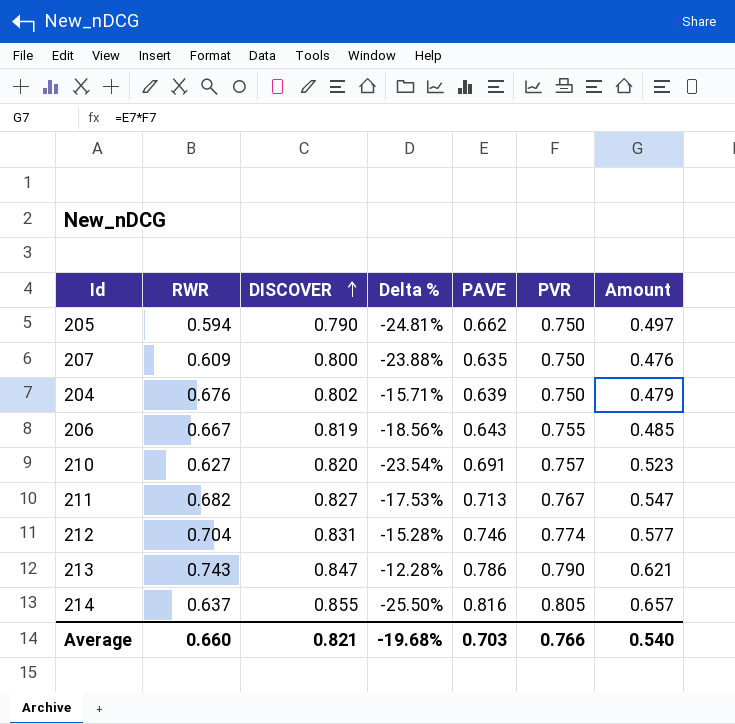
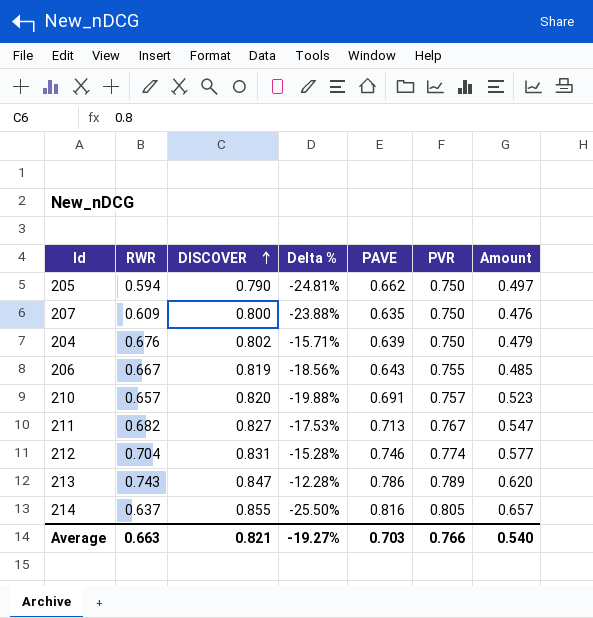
210 | RWR: 0.627 -> 0.657
210 | Delta %: -23.54% -> -19.88%
213 | PVR: 0.790 -> 0.789
213 | Amount: 0.621 -> 0.620
Average | RWR: 0.660 -> 0.663
Average | Delta %: -19.68% -> -19.27%

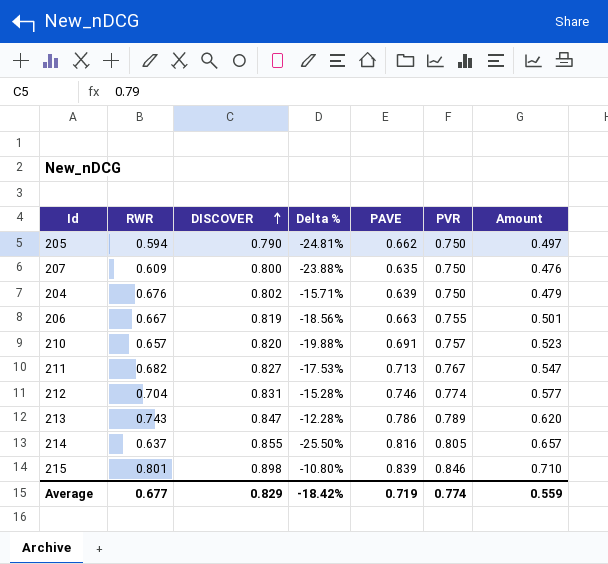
206 | PAVE: 0.643 -> 0.663
206 | Amount: 0.485 -> 0.501
row 215: none -> 0.801 | 0.898 | -10.80% | 0.839 | 0.846 | 0.710
Average | RWR: 0.663 -> 0.677
Average | DISCOVER: 0.821 -> 0.829
Average | Delta %: -19.27% -> -18.42%
Average | PAVE: 0.703 -> 0.719
Average | PVR: 0.766 -> 0.774
Average | Amount: 0.540 -> 0.559

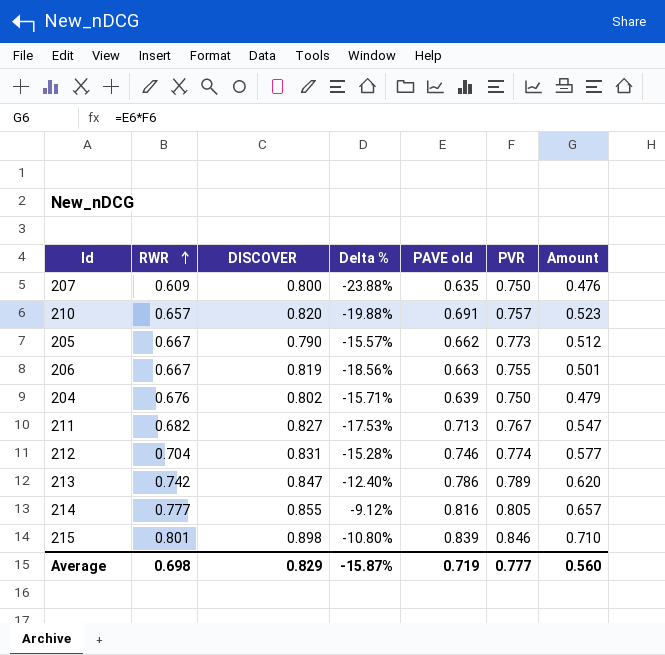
row order: DISCOVER ascending -> RWR ascending
column name: PAVE -> PAVE old
205 | RWR: 0.594 -> 0.667
205 | Delta %: -24.81% -> -15.57%
205 | PVR: 0.750 -> 0.773
205 | Amount: 0.497 -> 0.512
213 | RWR: 0.743 -> 0.742
213 | Delta %: -12.28% -> -12.40%
214 | RWR: 0.637 -> 0.777
214 | Delta %: -25.50% -> -9.12%
Average | RWR: 0.677 -> 0.698
Average | Delta %: -18.42% -> -15.87%
Average | PVR: 0.774 -> 0.777
Average | Amount: 0.559 -> 0.560

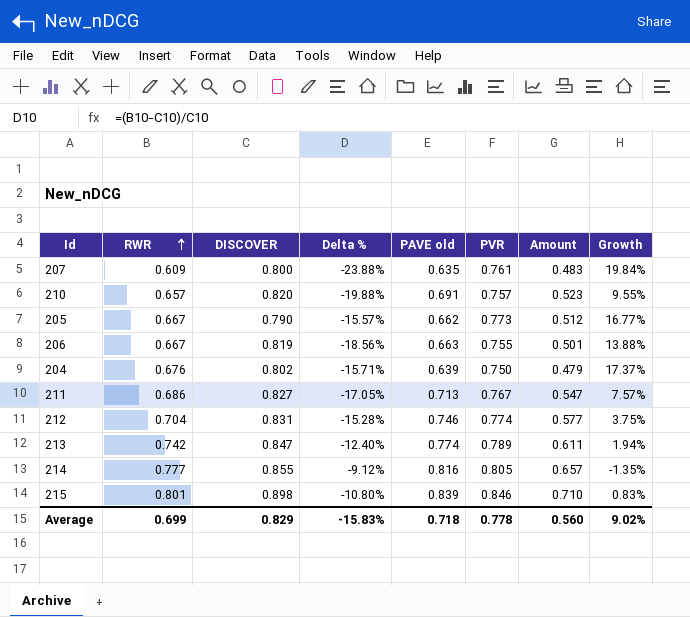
column Growth | formula: none -> ([PVR] - [PAVE old]) / [PAVE old]
207 | PVR: 0.750 -> 0.761
207 | Amount: 0.476 -> 0.483
211 | RWR: 0.682 -> 0.686
211 | Delta %: -17.53% -> -17.05%
213 | PAVE old: 0.786 -> 0.774
213 | Amount: 0.620 -> 0.611
Average | RWR: 0.698 -> 0.699
Average | Delta %: -15.87% -> -15.83%
Average | PAVE old: 0.719 -> 0.718
Average | PVR: 0.777 -> 0.778

